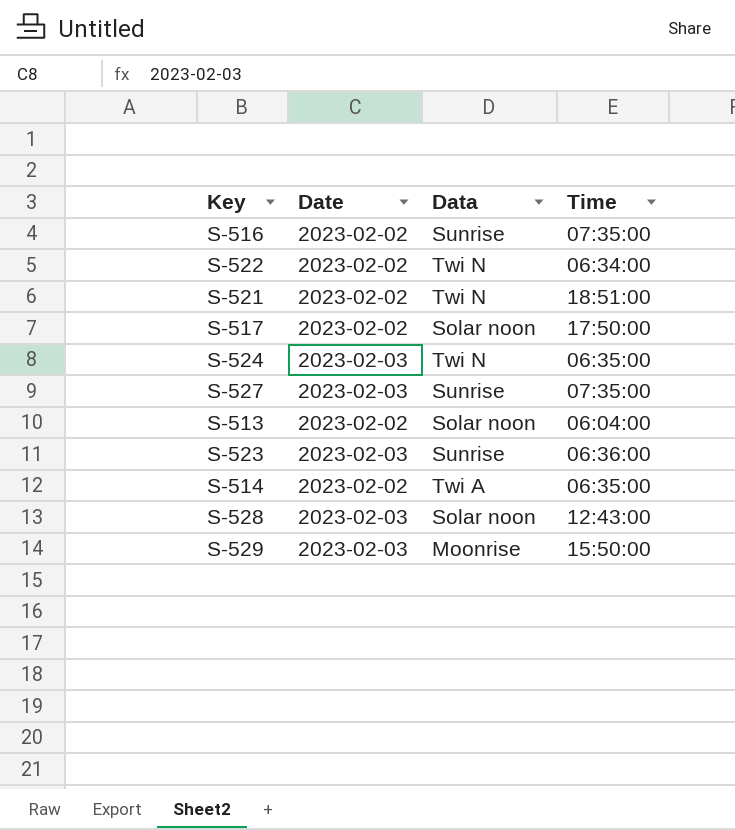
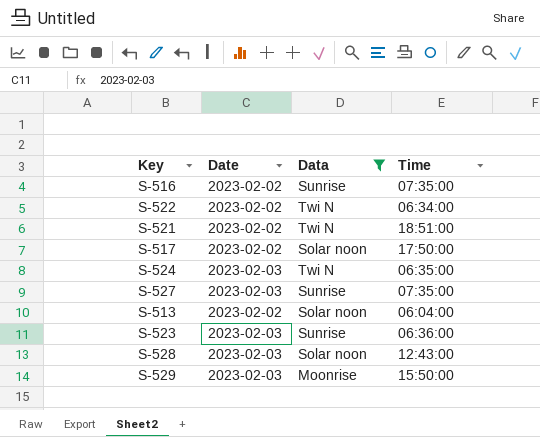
filter: none -> Data != Twi A

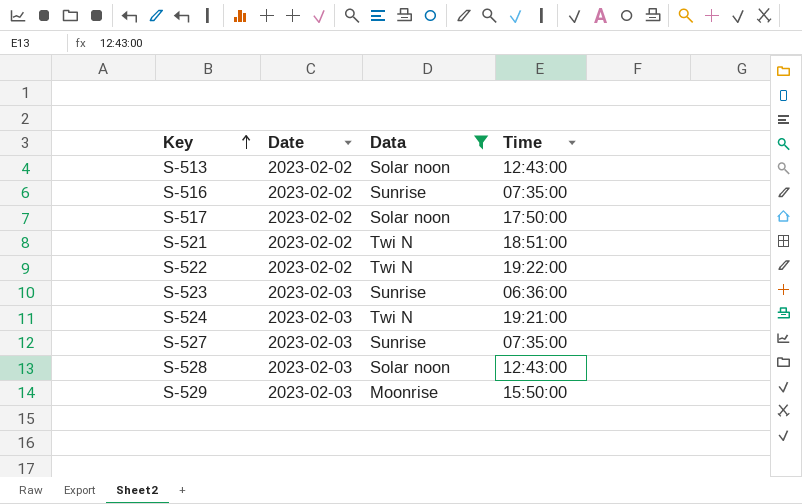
row order: none -> Key ascending
S-513 | Time: 06:04:00 -> 12:43:00
S-522 | Time: 06:34:00 -> 19:22:00
S-524 | Time: 06:35:00 -> 19:21:00

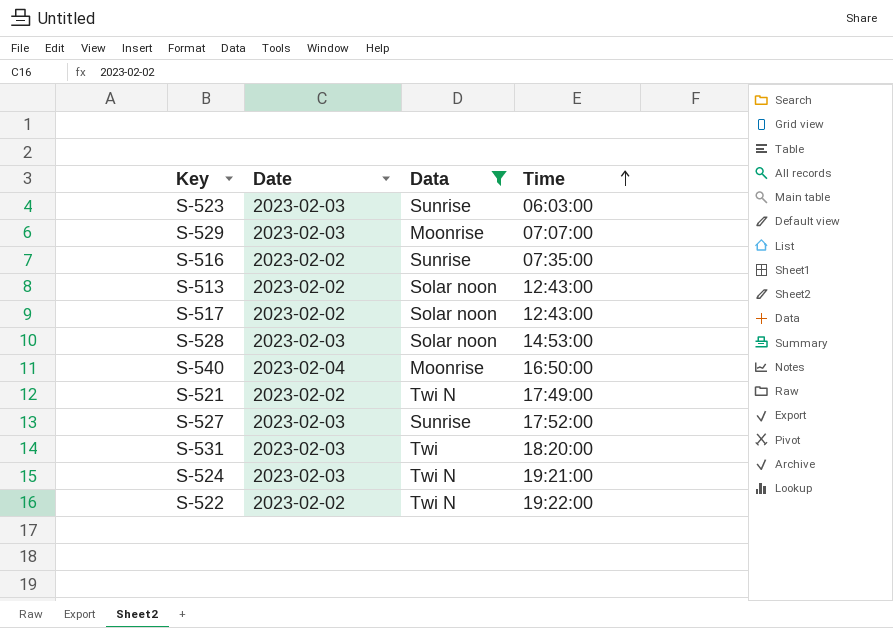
row order: Key ascending -> Time ascending
S-523 | Time: 06:36:00 -> 06:03:00
S-529 | Time: 15:50:00 -> 07:07:00
S-517 | Time: 17:50:00 -> 12:43:00
S-528 | Time: 12:43:00 -> 14:53:00
row S-540: none -> 2023-02-04 | Moonrise | 16:50:00
S-521 | Time: 18:51:00 -> 17:49:00
S-527 | Time: 07:35:00 -> 17:52:00
row S-531: none -> 2023-02-03 | Twi | 18:20:00

